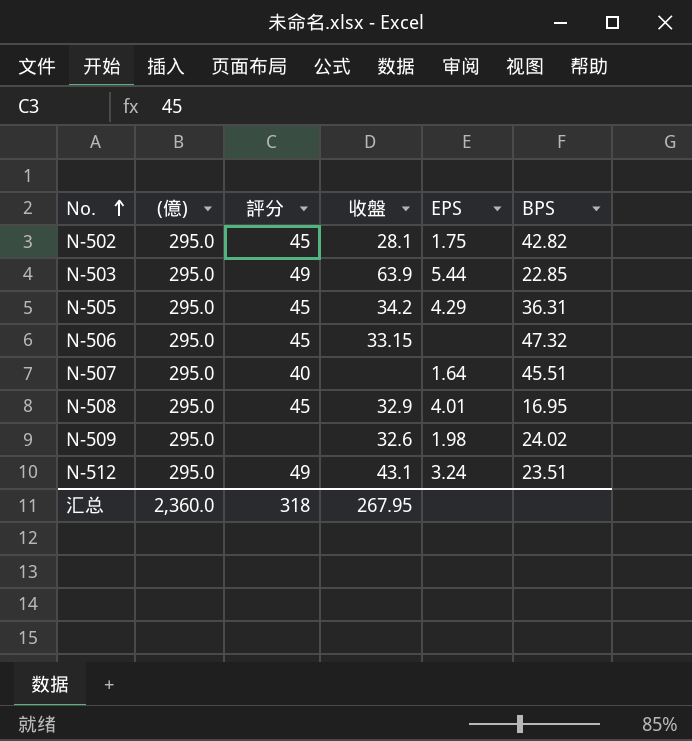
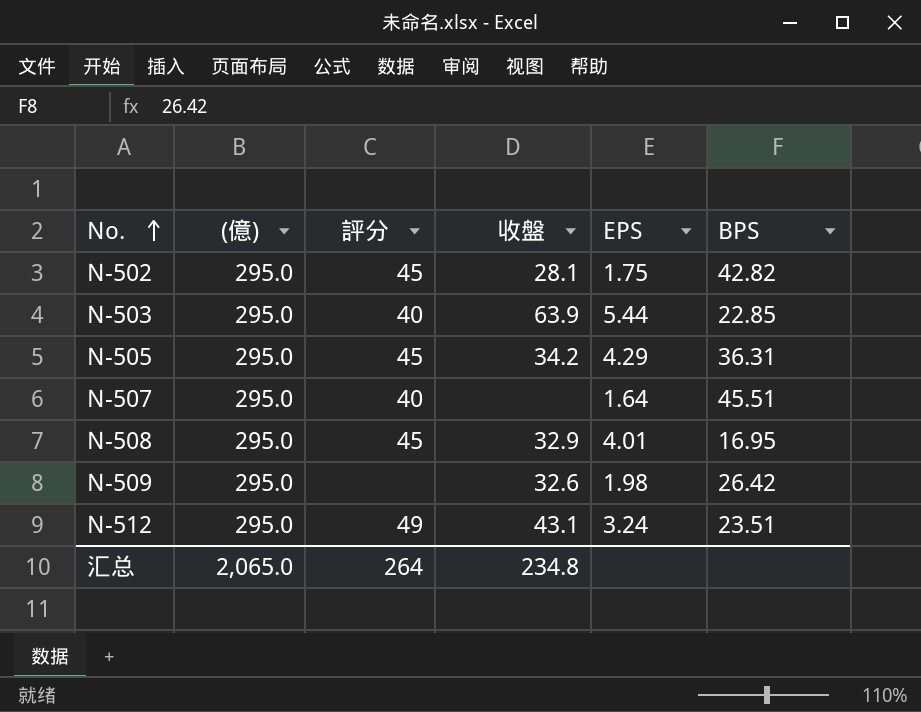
row N-506: 295.0 | 45 | 33.15 | none | 47.32 -> none
N-503 | 評分: 49 -> 40
N-509 | BPS: 24.02 -> 26.42
汇总 | (億): 2,360.0 -> 2,065.0
汇总 | 評分: 318 -> 264
汇总 | 收盤: 267.95 -> 234.8

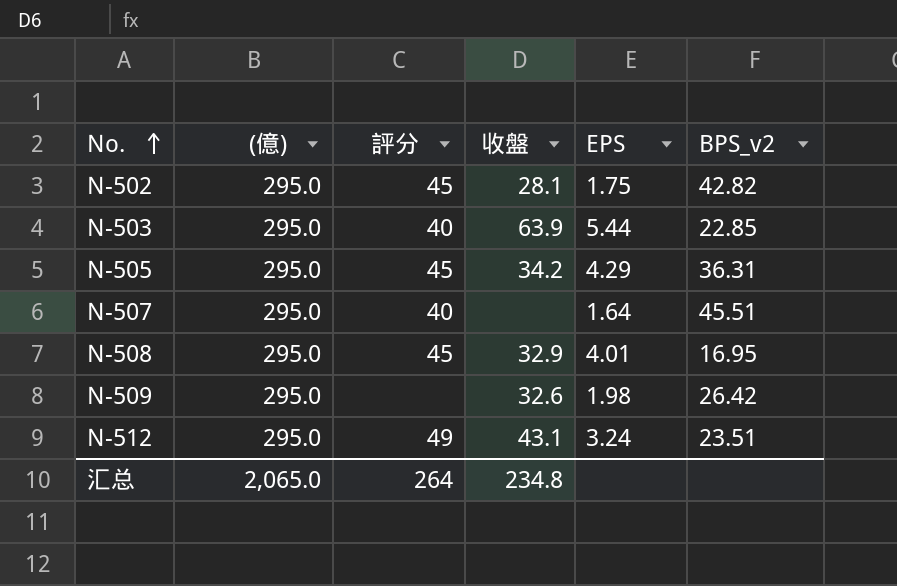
column name: BPS -> BPS_v2

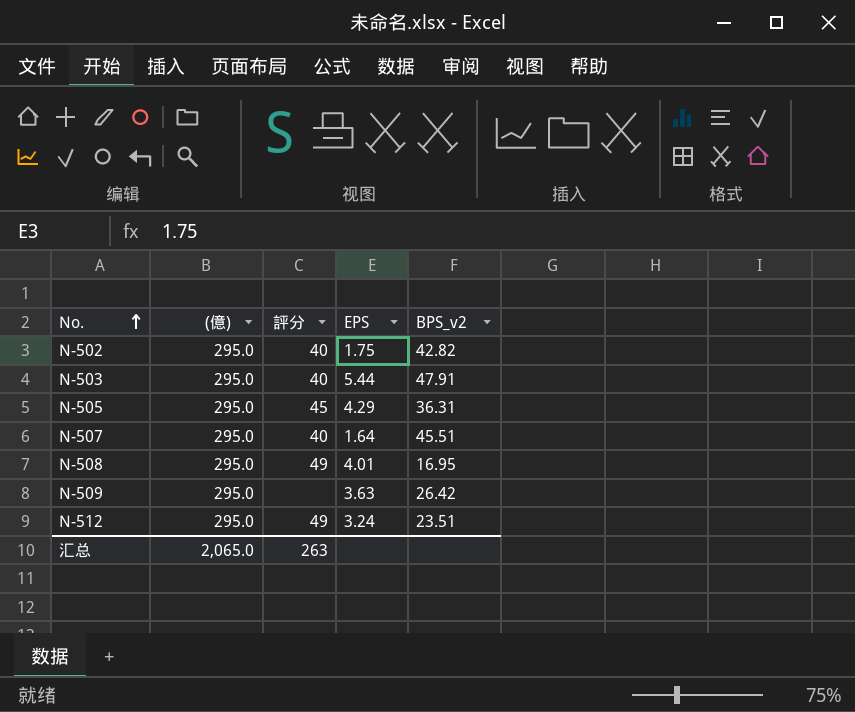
column 收盤 | position: 4 -> none
N-502 | 評分: 45 -> 40
N-503 | BPS_v2: 22.85 -> 47.91
N-508 | 評分: 45 -> 49
N-509 | EPS: 1.98 -> 3.63
汇总 | 評分: 264 -> 263

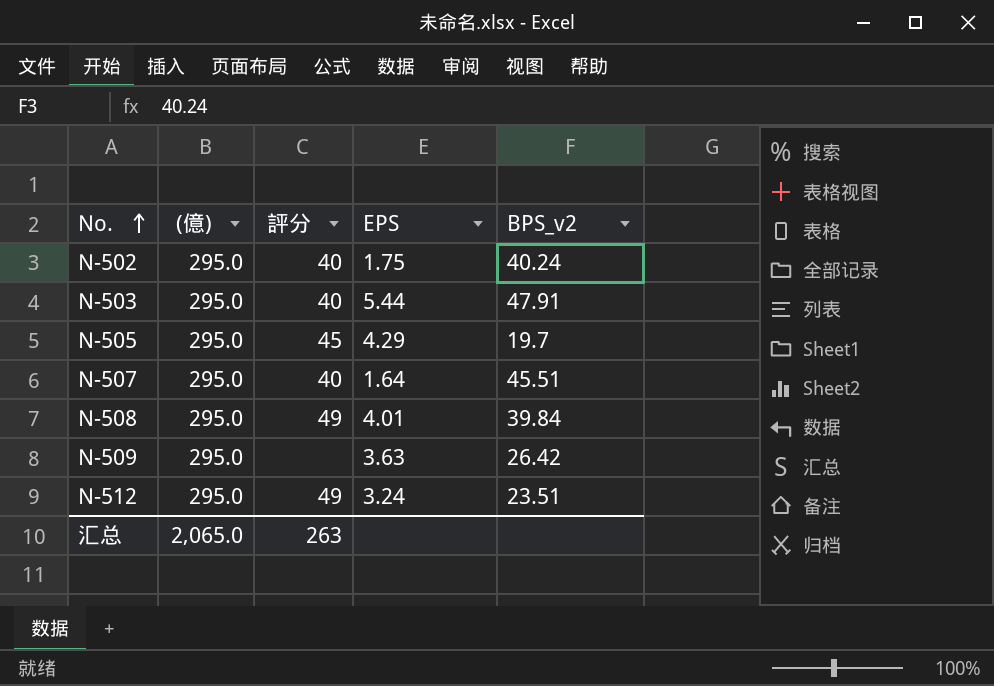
N-502 | BPS_v2: 42.82 -> 40.24
N-505 | BPS_v2: 36.31 -> 19.7
N-508 | BPS_v2: 16.95 -> 39.84

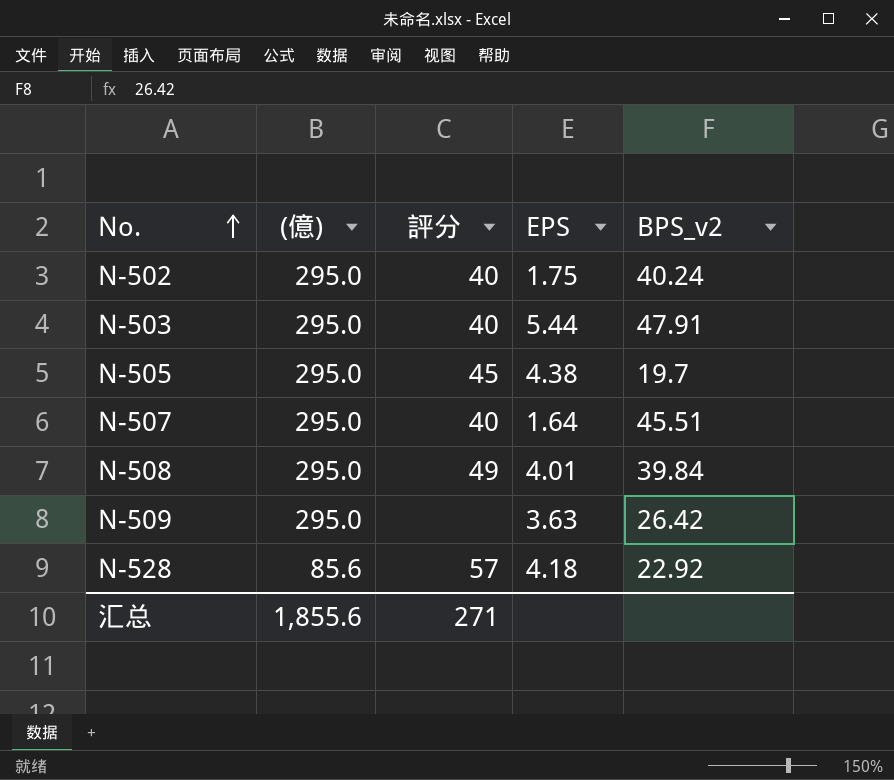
row N-512: 295.0 | 49 | 3.24 | 23.51 -> none
N-505 | EPS: 4.29 -> 4.38
row N-528: none -> 85.6 | 57 | 4.18 | 22.92
汇总 | (億): 2,065.0 -> 1,855.6
汇总 | 評分: 263 -> 271

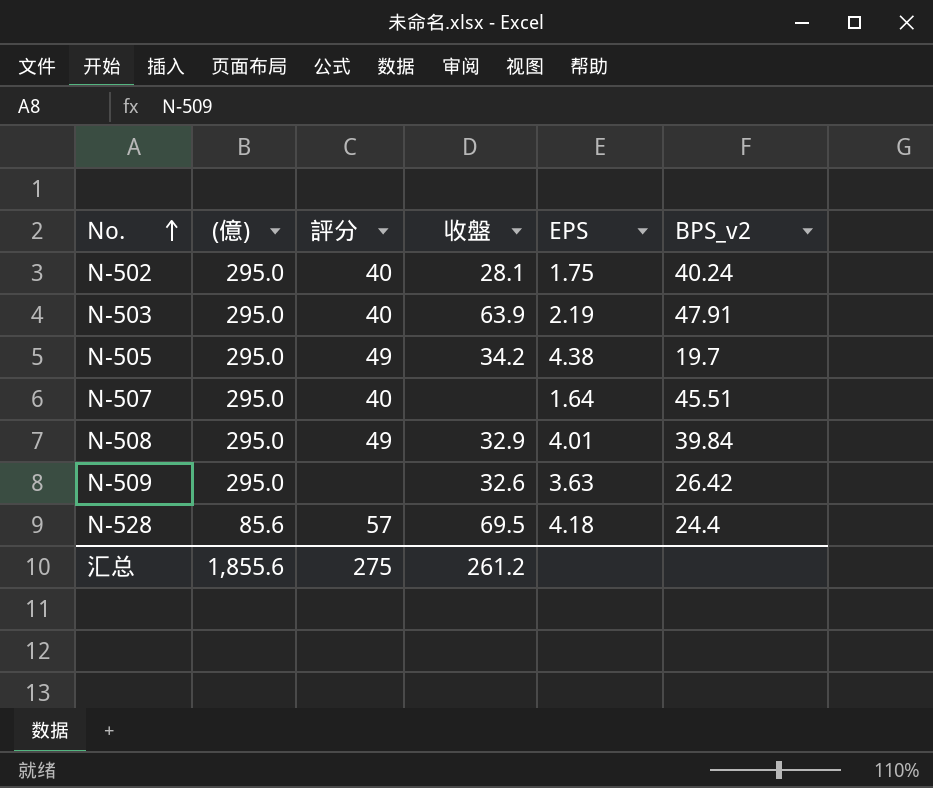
column 收盤 | position: none -> 4
N-503 | EPS: 5.44 -> 2.19
N-505 | 評分: 45 -> 49
N-528 | BPS_v2: 22.92 -> 24.4
汇总 | 評分: 271 -> 275

